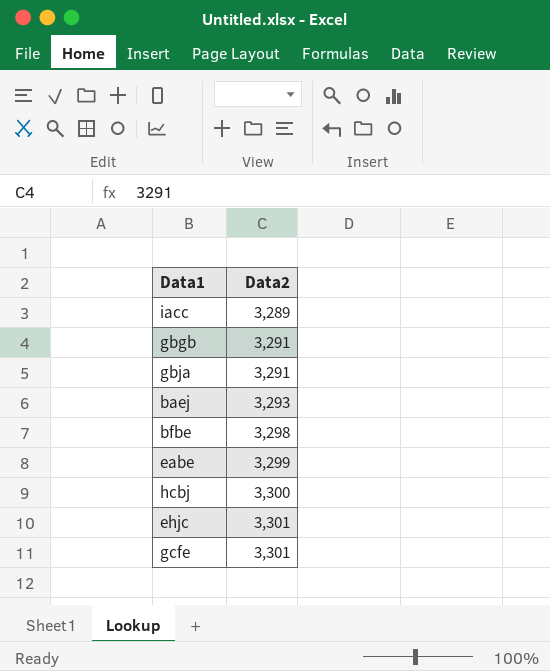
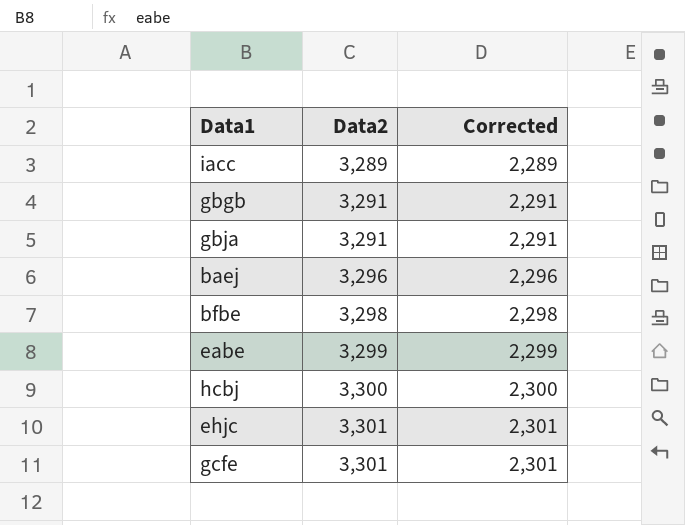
column Corrected | formula: none -> [Data2] - 1000
baej | Data2: 3,293 -> 3,296

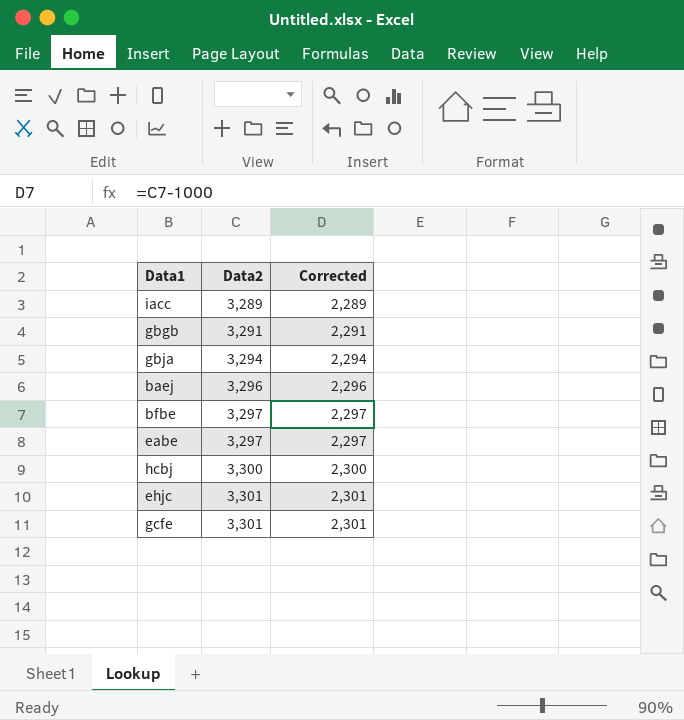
gbja | Data2: 3,291 -> 3,294
gbja | Corrected: 2,291 -> 2,294
bfbe | Data2: 3,298 -> 3,297
bfbe | Corrected: 2,298 -> 2,297
eabe | Data2: 3,299 -> 3,297
eabe | Corrected: 2,299 -> 2,297

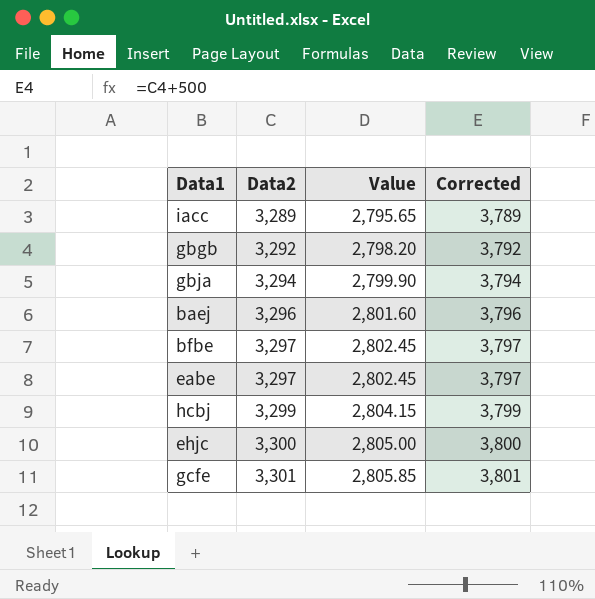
column Value | formula: none -> [Data2] * 0.85
column Corrected | formula: [Data2] - 1000 -> [Data2] + 500
gbgb | Data2: 3,291 -> 3,292
hcbj | Data2: 3,300 -> 3,299
ehjc | Data2: 3,301 -> 3,300

